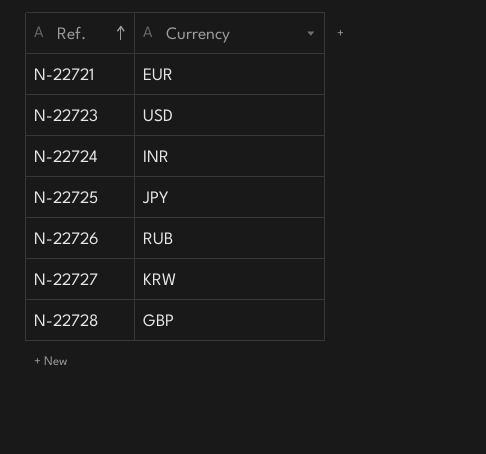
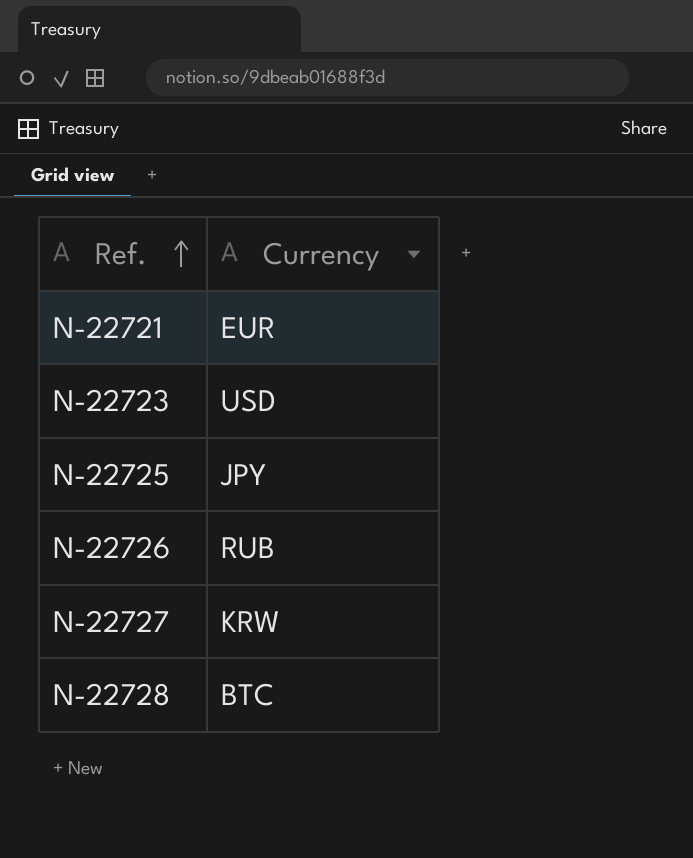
row N-22724: INR -> none
N-22728 | Currency: GBP -> BTC

